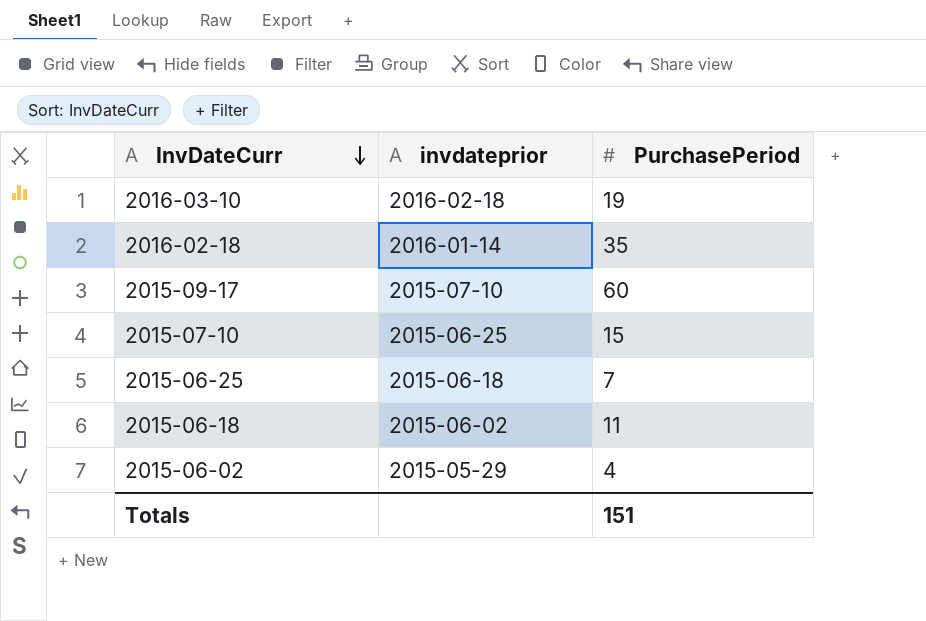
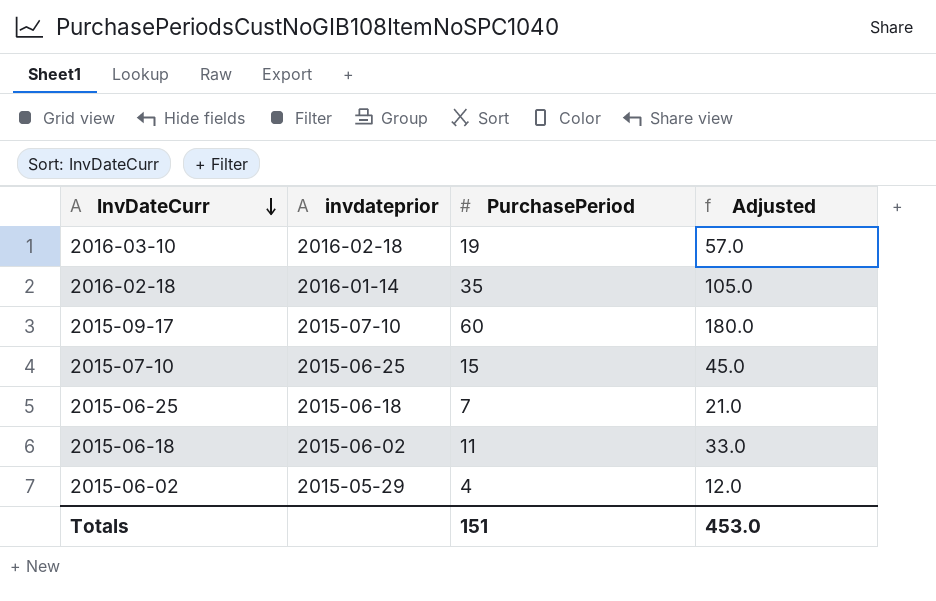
column Adjusted | formula: none -> [PurchasePeriod] * 3

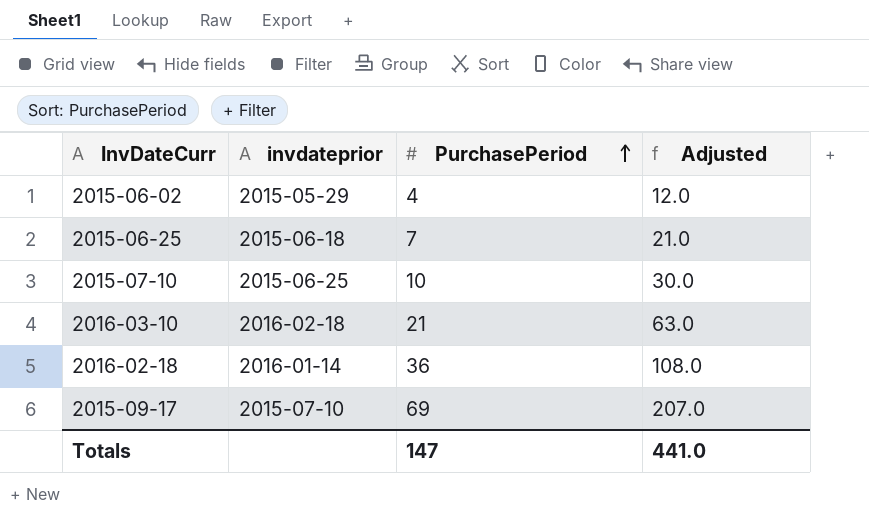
row order: InvDateCurr descending -> PurchasePeriod ascending
row 2015-06-18: 2015-06-02 | 11 | 33.0 -> none
2015-07-10 | PurchasePeriod: 15 -> 10
2015-07-10 | Adjusted: 45.0 -> 30.0
2016-03-10 | PurchasePeriod: 19 -> 21
2016-03-10 | Adjusted: 57.0 -> 63.0
2016-02-18 | PurchasePeriod: 35 -> 36
2016-02-18 | Adjusted: 105.0 -> 108.0
2015-09-17 | PurchasePeriod: 60 -> 69
2015-09-17 | Adjusted: 180.0 -> 207.0
Totals | PurchasePeriod: 151 -> 147
Totals | Adjusted: 453.0 -> 441.0

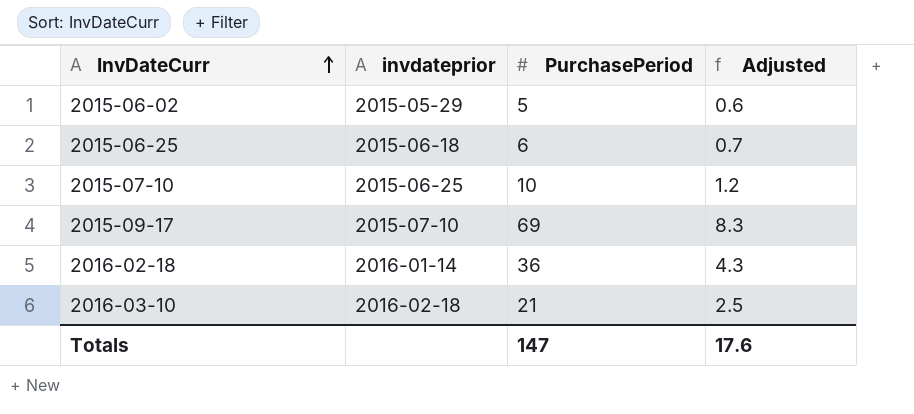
row order: PurchasePeriod ascending -> InvDateCurr ascending
column Adjusted | formula: [PurchasePeriod] * 3 -> [PurchasePeriod] * 0.12
2015-06-02 | PurchasePeriod: 4 -> 5
2015-06-25 | PurchasePeriod: 7 -> 6
Totals | Adjusted: 441.0 -> 17.6

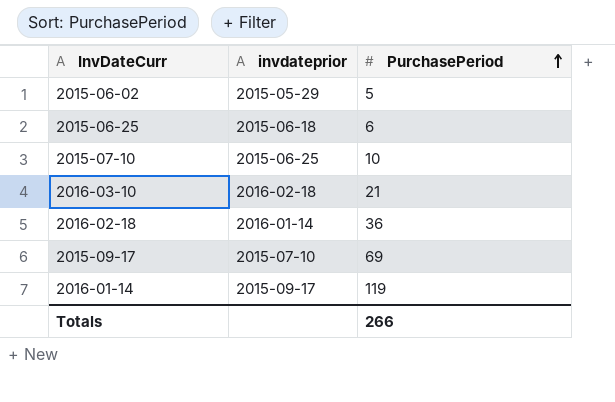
row order: InvDateCurr ascending -> PurchasePeriod ascending
column Adjusted | formula: [PurchasePeriod] * 0.12 -> none
row 2016-01-14: none -> 2015-09-17 | 119
Totals | PurchasePeriod: 147 -> 266

